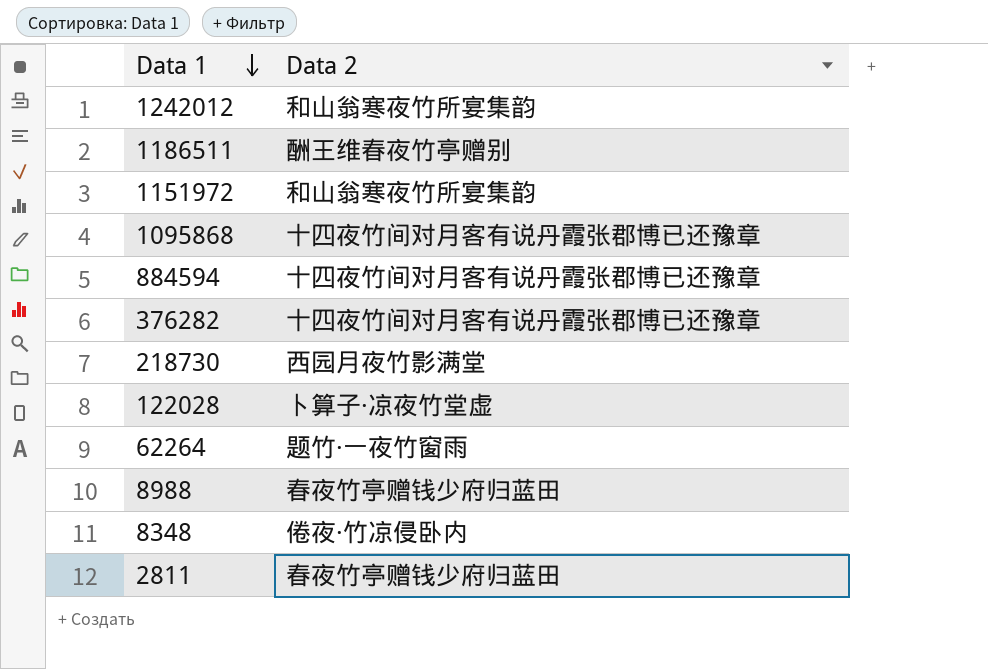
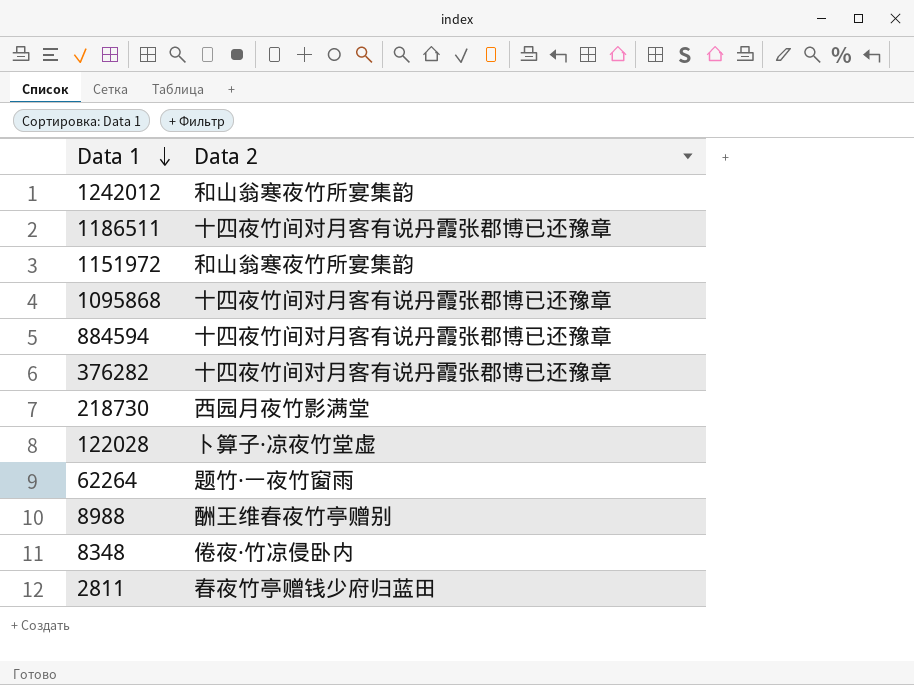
1186511 | Data 2: 酬王维春夜竹亭赠别 -> 十四夜竹间对月客有说丹霞张郡博已还豫章
8988 | Data 2: 春夜竹亭赠钱少府归蓝田 -> 酬王维春夜竹亭赠别

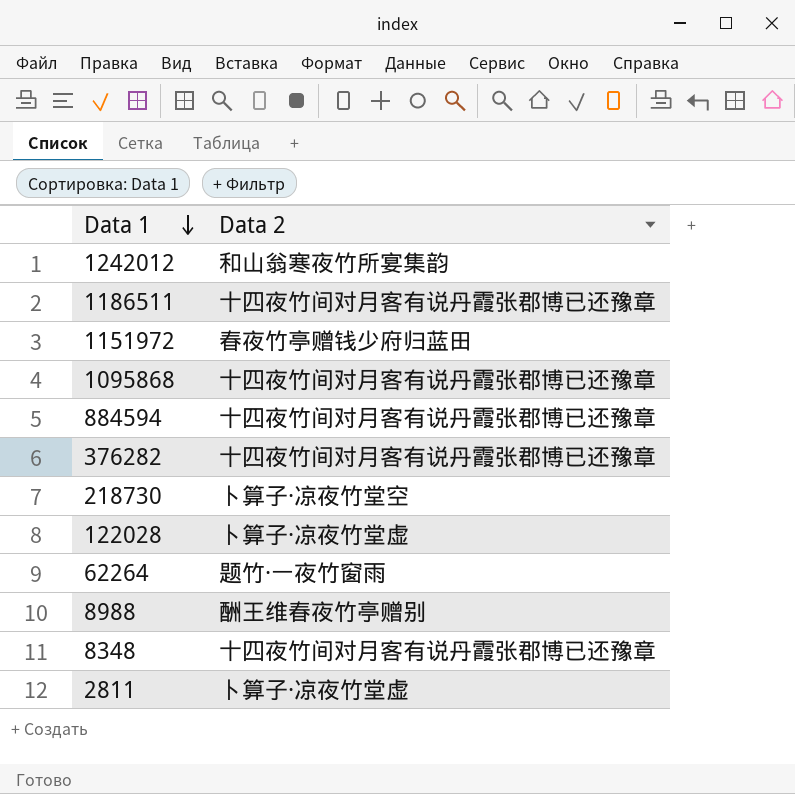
1151972 | Data 2: 和山翁寒夜竹所宴集韵 -> 春夜竹亭赠钱少府归蓝田
218730 | Data 2: 西园月夜竹影满堂 -> 卜算子·凉夜竹堂空
8348 | Data 2: 倦夜·竹凉侵卧内 -> 十四夜竹间对月客有说丹霞张郡博已还豫章
2811 | Data 2: 春夜竹亭赠钱少府归蓝田 -> 卜算子·凉夜竹堂虚

